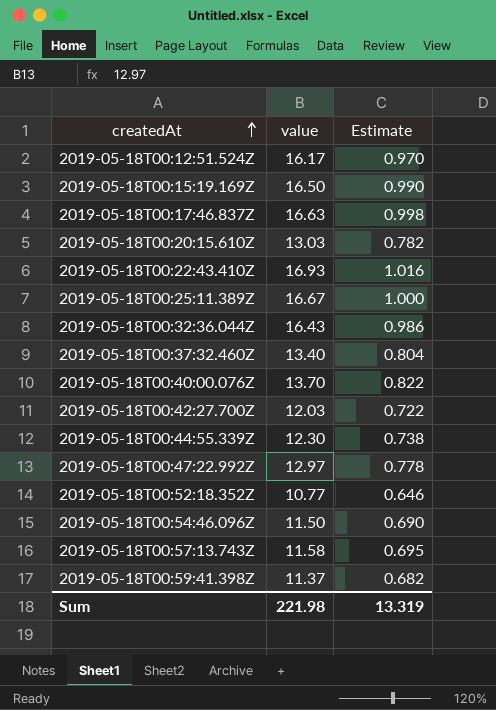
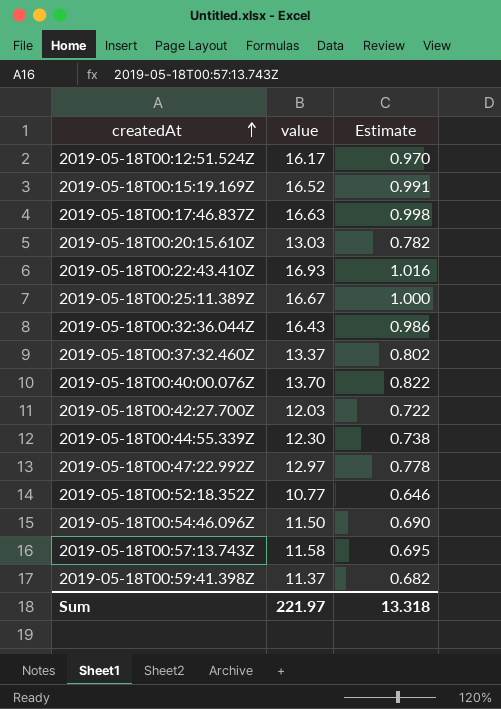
2019-05-18T00:15:19.169Z | value: 16.50 -> 16.52
2019-05-18T00:15:19.169Z | Estimate: 0.990 -> 0.991
2019-05-18T00:37:32.460Z | value: 13.40 -> 13.37
2019-05-18T00:37:32.460Z | Estimate: 0.804 -> 0.802
Sum | value: 221.98 -> 221.97
Sum | Estimate: 13.319 -> 13.318

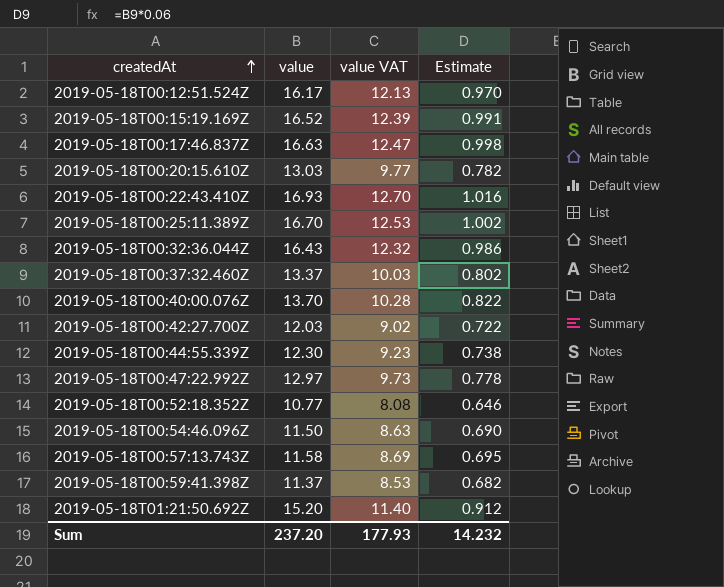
column value VAT | formula: none -> [value] * 0.75
2019-05-18T00:25:11.389Z | value: 16.67 -> 16.70
2019-05-18T00:25:11.389Z | Estimate: 1.000 -> 1.002
row 2019-05-18T01:21:50.692Z: none -> 15.20 | 11.40 | 0.912
Sum | value: 221.97 -> 237.20
Sum | Estimate: 13.318 -> 14.232

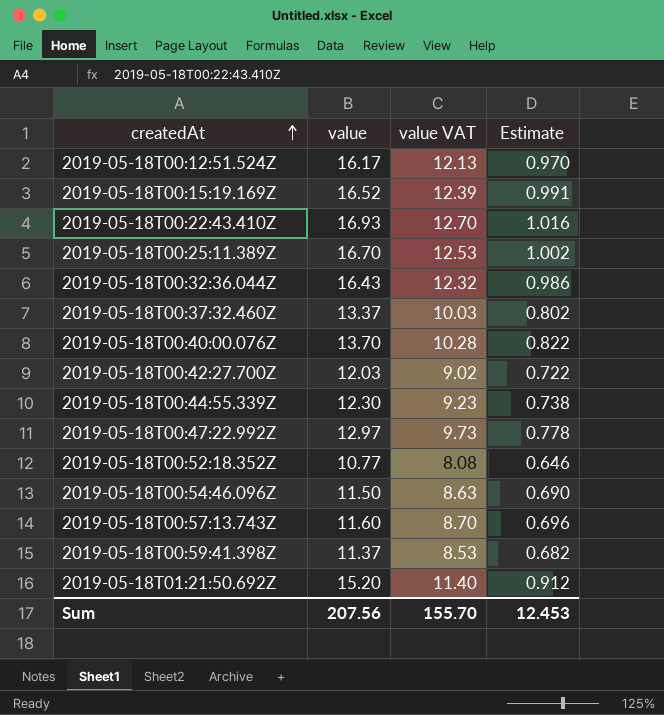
row 2019-05-18T00:17:46.837Z: 16.63 | 12.47 | 0.998 -> none
row 2019-05-18T00:20:15.610Z: 13.03 | 9.77 | 0.782 -> none
2019-05-18T00:57:13.743Z | value: 11.58 -> 11.60
2019-05-18T00:57:13.743Z | value VAT: 8.69 -> 8.70
2019-05-18T00:57:13.743Z | Estimate: 0.695 -> 0.696
Sum | value: 237.20 -> 207.56
Sum | value VAT: 177.93 -> 155.70
Sum | Estimate: 14.232 -> 12.453

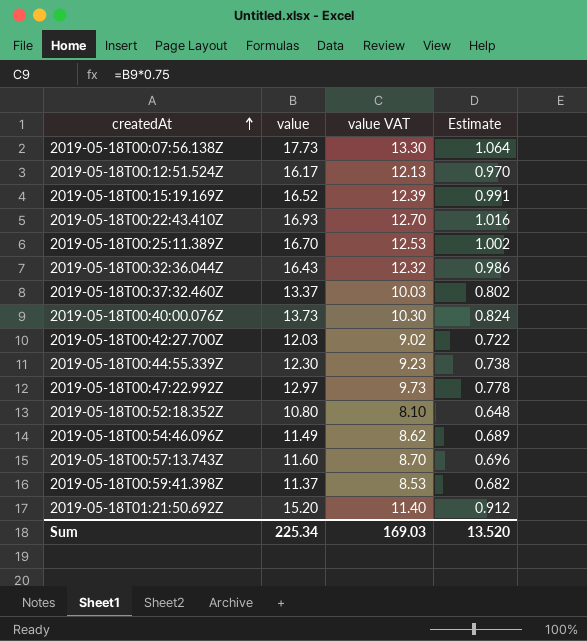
row 2019-05-18T00:07:56.138Z: none -> 17.73 | 13.30 | 1.064
2019-05-18T00:40:00.076Z | value: 13.70 -> 13.73
2019-05-18T00:40:00.076Z | value VAT: 10.28 -> 10.30
2019-05-18T00:40:00.076Z | Estimate: 0.822 -> 0.824
2019-05-18T00:52:18.352Z | value: 10.77 -> 10.80
2019-05-18T00:52:18.352Z | value VAT: 8.08 -> 8.10
2019-05-18T00:52:18.352Z | Estimate: 0.646 -> 0.648
2019-05-18T00:54:46.096Z | value: 11.50 -> 11.49
2019-05-18T00:54:46.096Z | value VAT: 8.63 -> 8.62
2019-05-18T00:54:46.096Z | Estimate: 0.690 -> 0.689
Sum | value: 207.56 -> 225.34
Sum | value VAT: 155.70 -> 169.03
Sum | Estimate: 12.453 -> 13.520

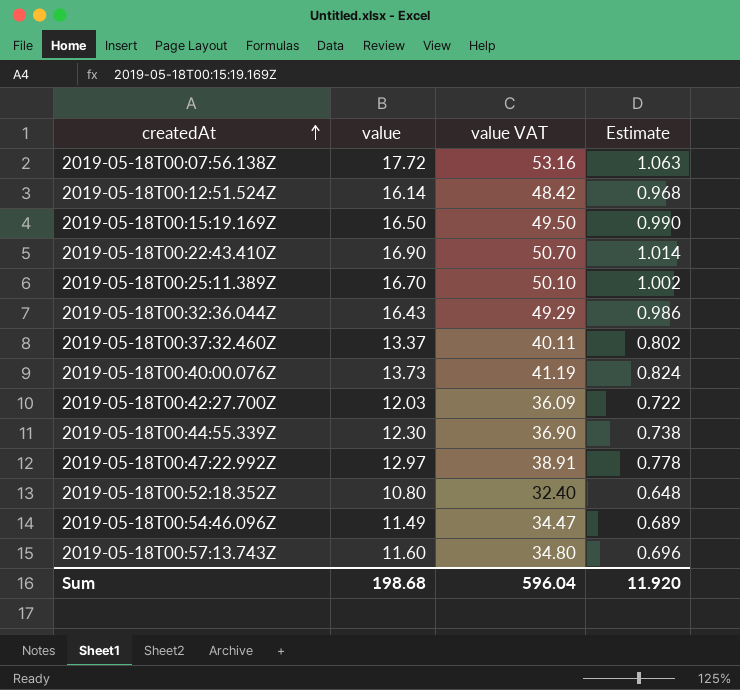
column value VAT | formula: [value] * 0.75 -> [value] * 3
row 2019-05-18T00:59:41.398Z: 11.37 | 8.53 | 0.682 -> none
row 2019-05-18T01:21:50.692Z: 15.20 | 11.40 | 0.912 -> none
2019-05-18T00:07:56.138Z | value: 17.73 -> 17.72
2019-05-18T00:07:56.138Z | Estimate: 1.064 -> 1.063
2019-05-18T00:12:51.524Z | value: 16.17 -> 16.14
2019-05-18T00:12:51.524Z | Estimate: 0.970 -> 0.968
2019-05-18T00:15:19.169Z | value: 16.52 -> 16.50
2019-05-18T00:15:19.169Z | Estimate: 0.991 -> 0.990
2019-05-18T00:22:43.410Z | value: 16.93 -> 16.90
2019-05-18T00:22:43.410Z | Estimate: 1.016 -> 1.014
Sum | value: 225.34 -> 198.68
Sum | value VAT: 169.03 -> 596.04
Sum | Estimate: 13.520 -> 11.920

